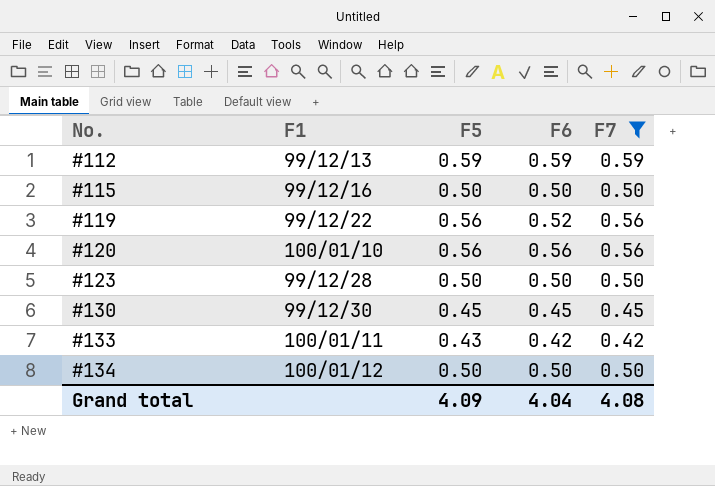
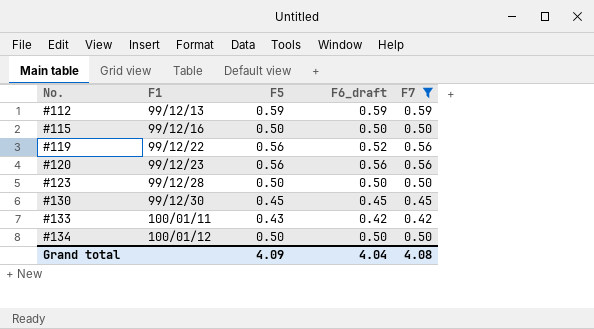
column name: F6 -> F6_draft
#120 | F1: 100/01/10 -> 99/12/23

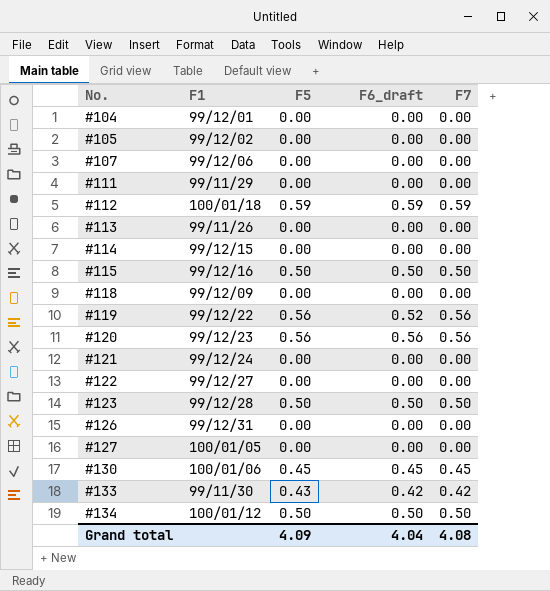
filter: F7 != 0.00 -> none
#112 | F1: 99/12/13 -> 100/01/18
#130 | F1: 99/12/30 -> 100/01/06
#133 | F1: 100/01/11 -> 99/11/30

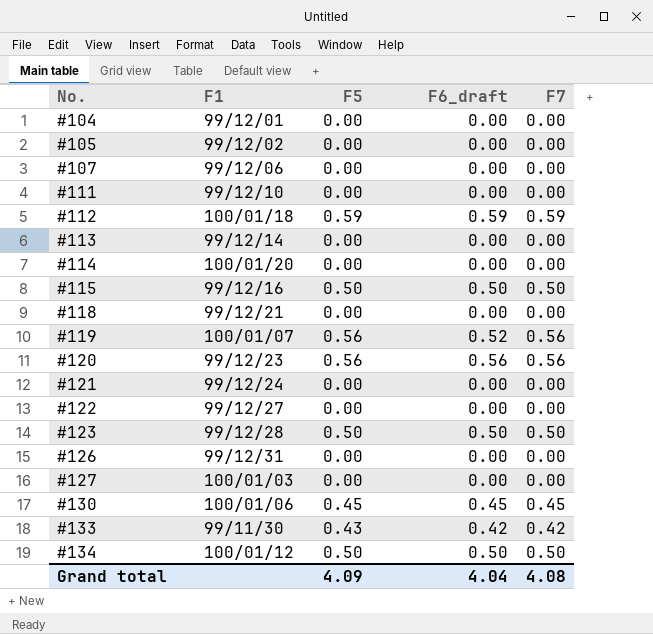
#111 | F1: 99/11/29 -> 99/12/10
#113 | F1: 99/11/26 -> 99/12/14
#114 | F1: 99/12/15 -> 100/01/20
#118 | F1: 99/12/09 -> 99/12/21
#119 | F1: 99/12/22 -> 100/01/07
#127 | F1: 100/01/05 -> 100/01/03

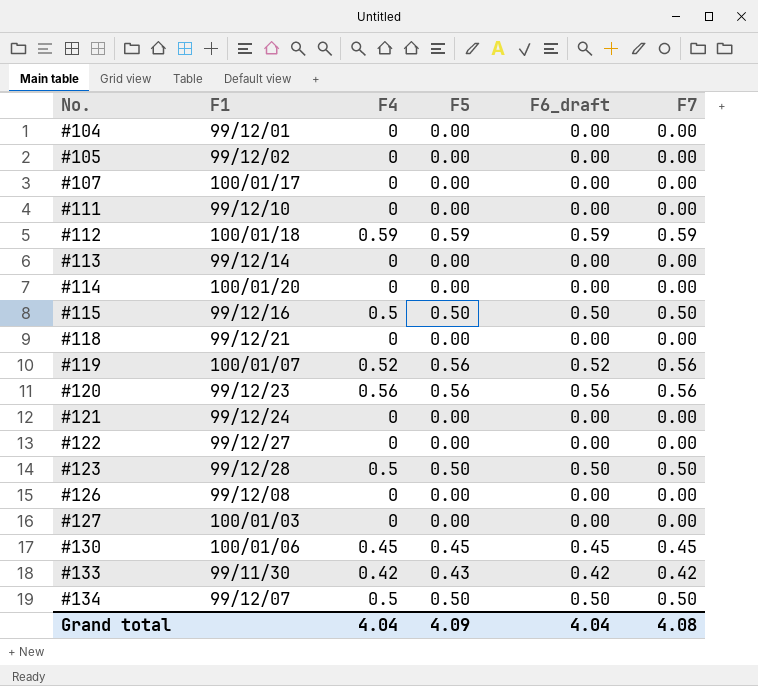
column F4 | position: none -> 3
#107 | F1: 99/12/06 -> 100/01/17
#126 | F1: 99/12/31 -> 99/12/08
#134 | F1: 100/01/12 -> 99/12/07

